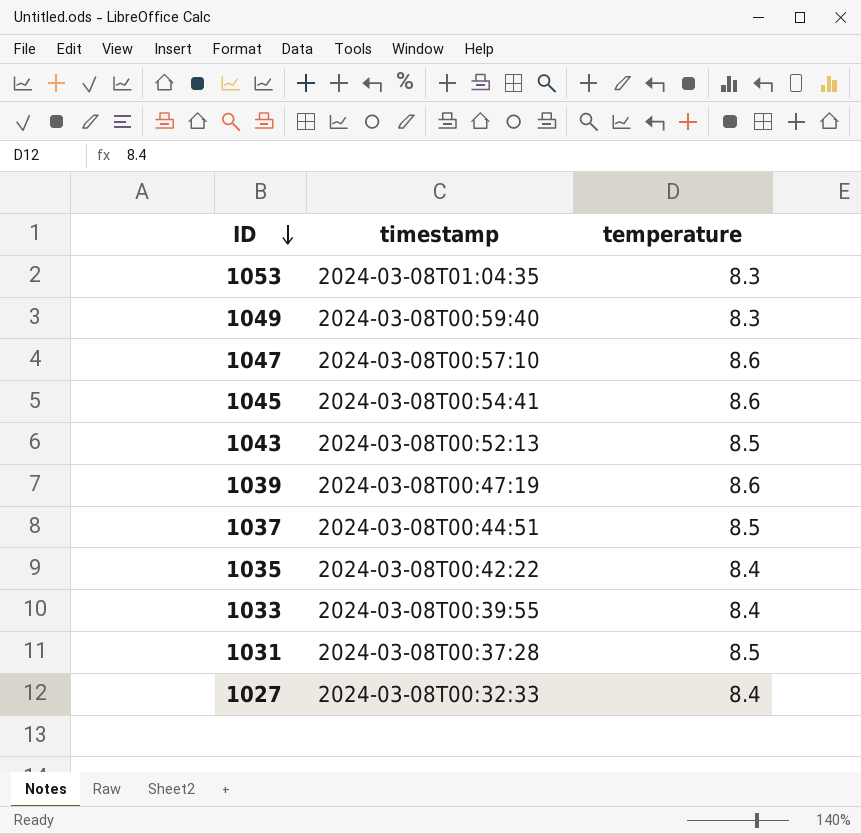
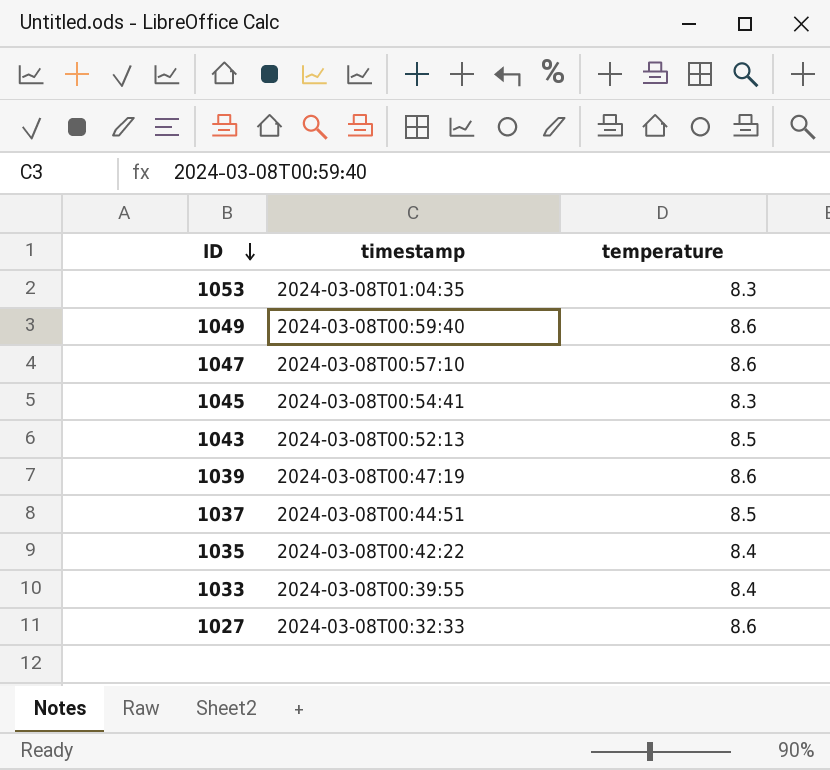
row 1031: 2024-03-08T00:37:28 | 8.5 -> none
1049 | temperature: 8.3 -> 8.6
1045 | temperature: 8.6 -> 8.3
1027 | temperature: 8.4 -> 8.6

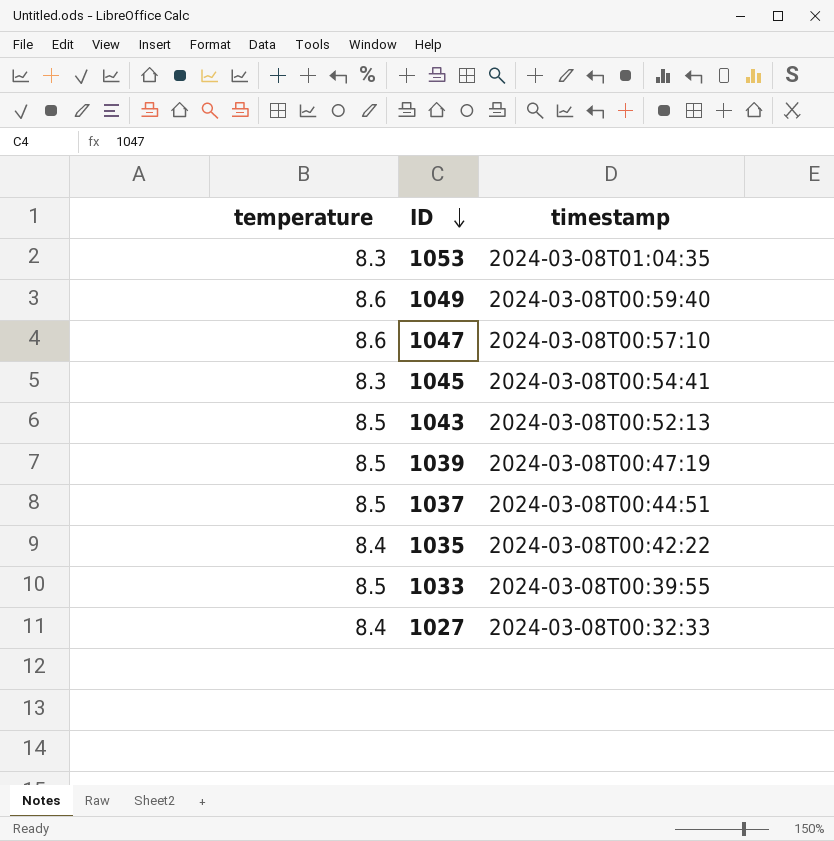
column temperature | position: 3 -> 1
1039 | temperature: 8.6 -> 8.5
1033 | temperature: 8.4 -> 8.5
1027 | temperature: 8.6 -> 8.4

